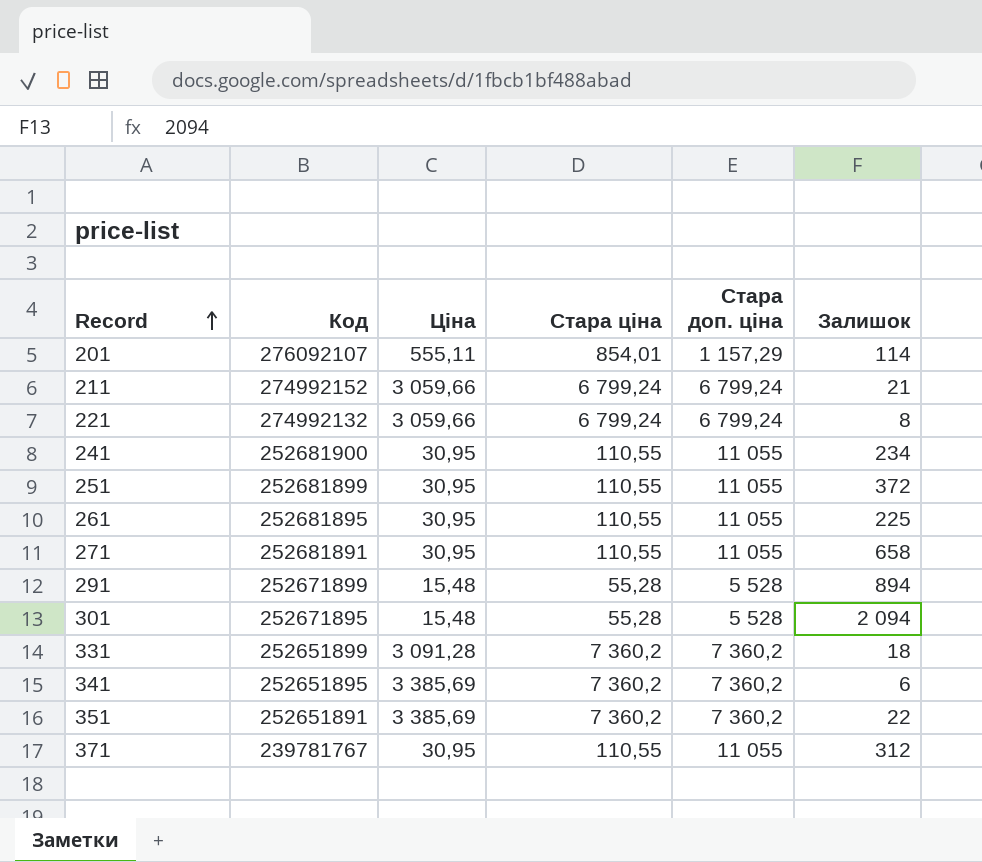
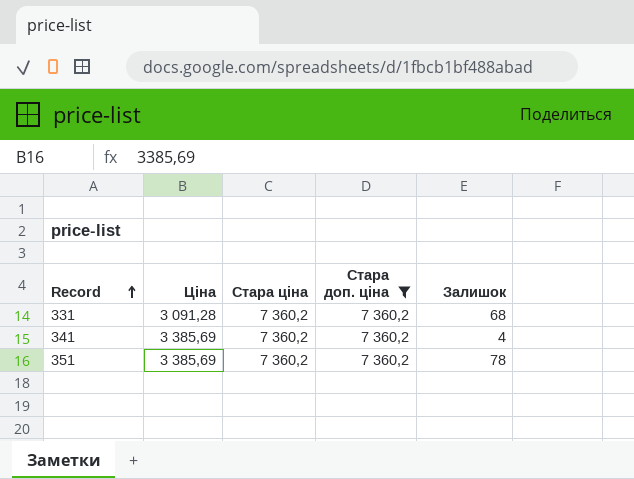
filter: none -> Стара доп. ціна = 7 360,2
column Код | position: 2 -> none
331 | Залишок: 18 -> 68
341 | Залишок: 6 -> 4
351 | Залишок: 22 -> 78

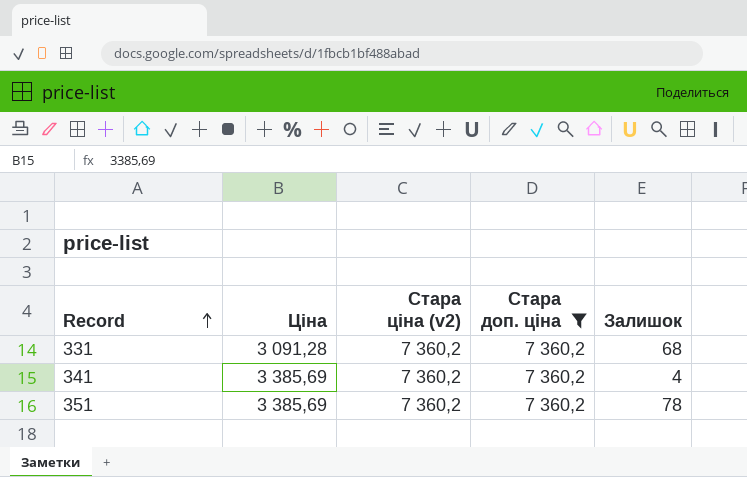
column name: Стара ціна -> Стара ціна (v2)

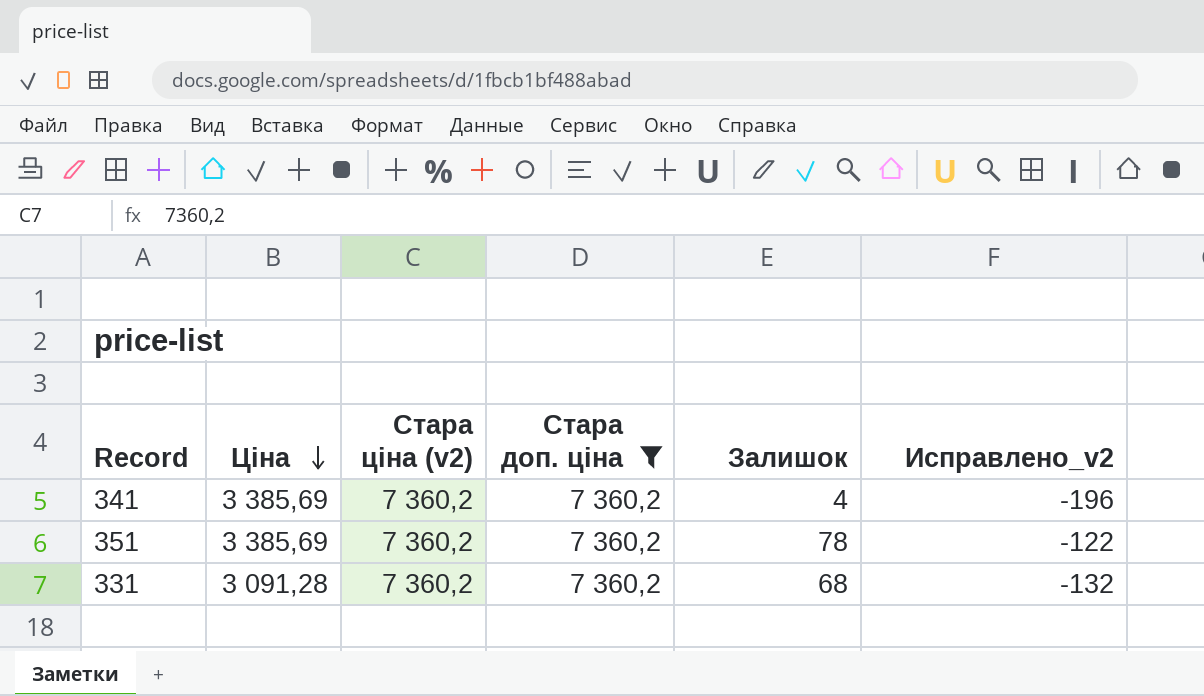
row order: Record ascending -> Ціна descending
column Исправлено_v2 | formula: none -> [Залишок] - 200

